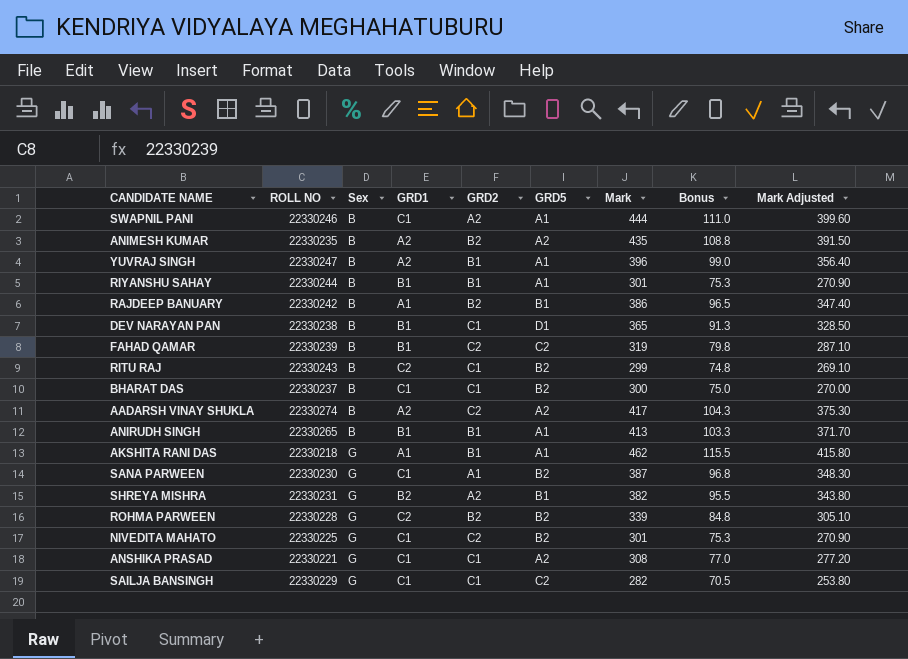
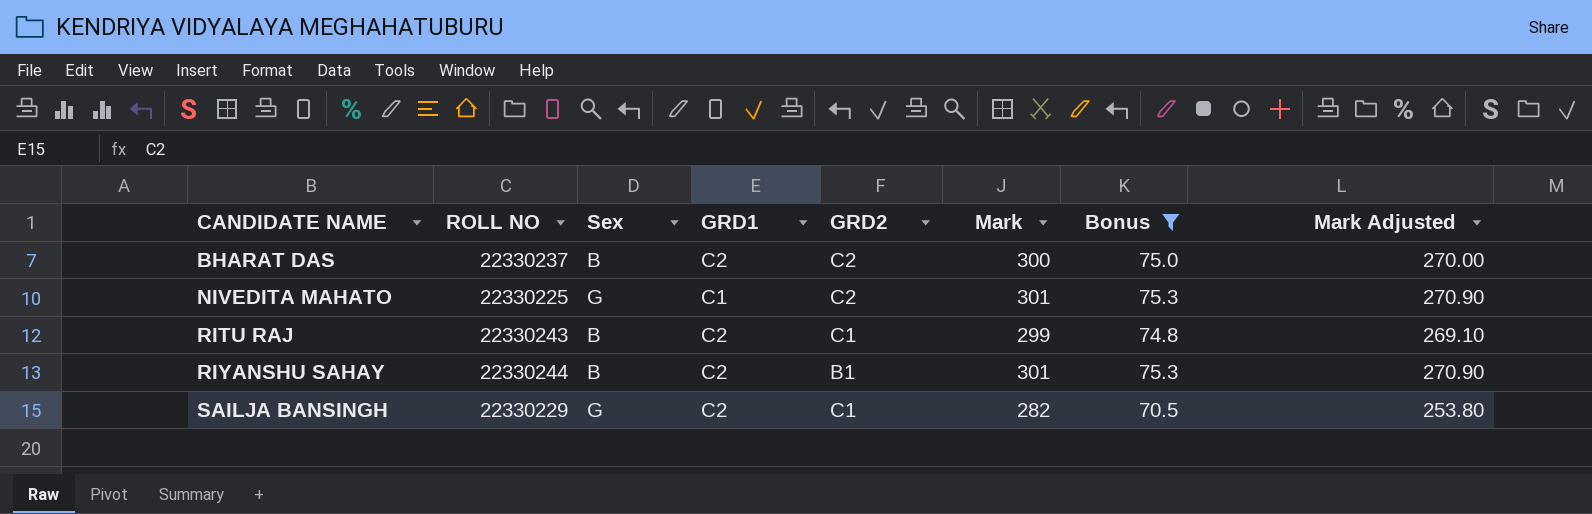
filter: none -> Bonus <= 75.3
row order: Sex ascending -> CANDIDATE NAME ascending
column GRD5 | position: 6 -> none
BHARAT DAS | GRD1: C1 -> C2
BHARAT DAS | GRD2: C1 -> C2
RIYANSHU SAHAY | GRD1: B1 -> C2
SAILJA BANSINGH | GRD1: C1 -> C2

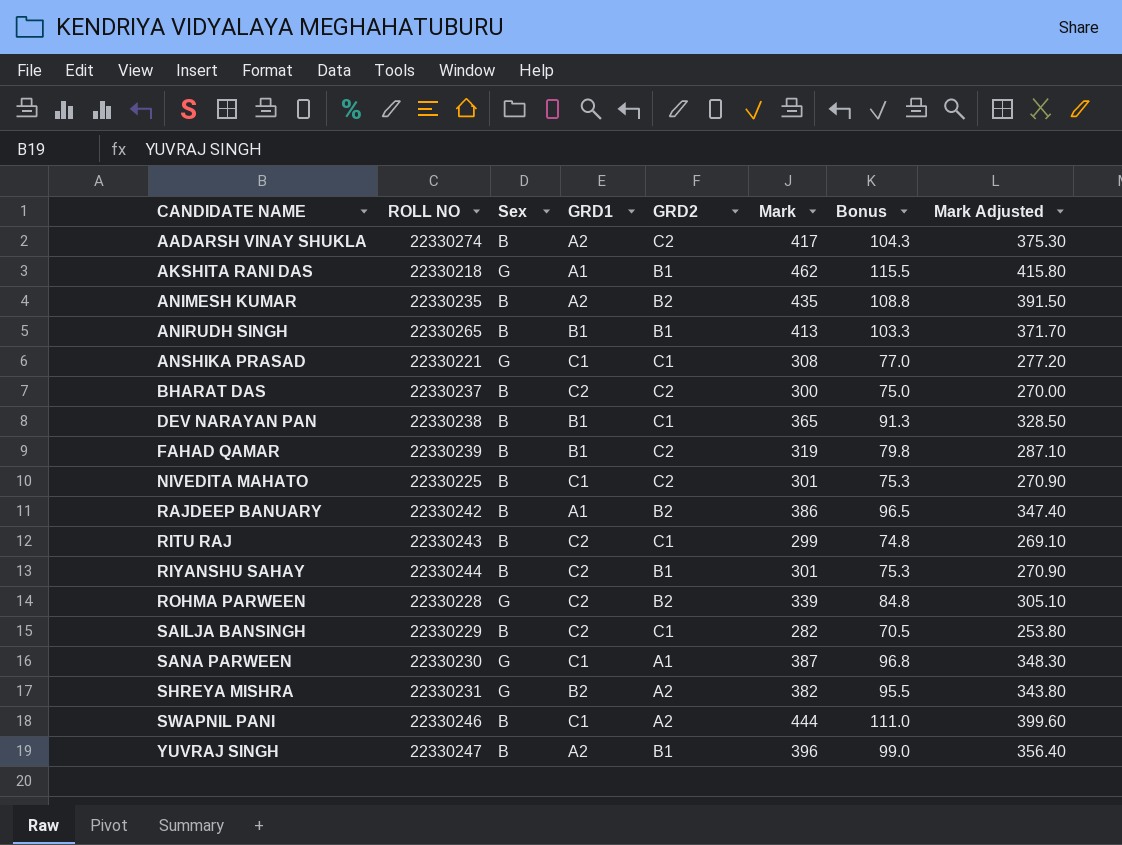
filter: Bonus <= 75.3 -> none
NIVEDITA MAHATO | Sex: G -> B
SAILJA BANSINGH | Sex: G -> B

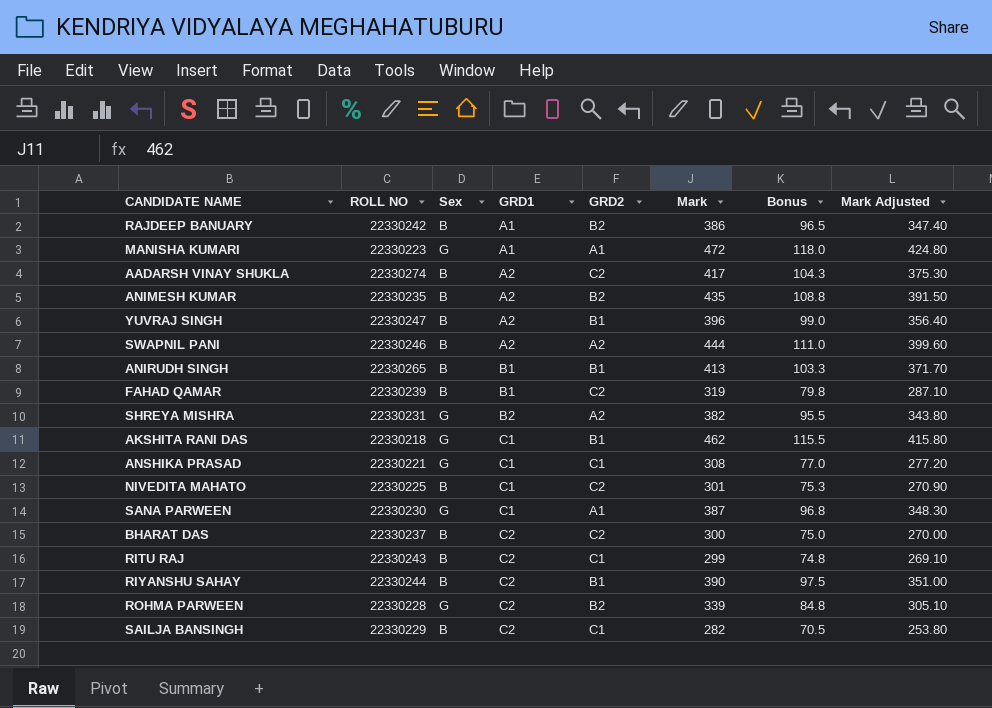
row order: CANDIDATE NAME ascending -> GRD1 ascending
row DEV NARAYAN PAN: 22330238 | B | B1 | C1 | 365 | 91.3 | 328.50 -> none
row MANISHA KUMARI: none -> 22330223 | G | A1 | A1 | 472 | 118.0 | 424.80
SWAPNIL PANI | GRD1: C1 -> A2
AKSHITA RANI DAS | GRD1: A1 -> C1
RIYANSHU SAHAY | Mark: 301 -> 390
RIYANSHU SAHAY | Bonus: 75.3 -> 97.5
RIYANSHU SAHAY | Mark Adjusted: 270.90 -> 351.00

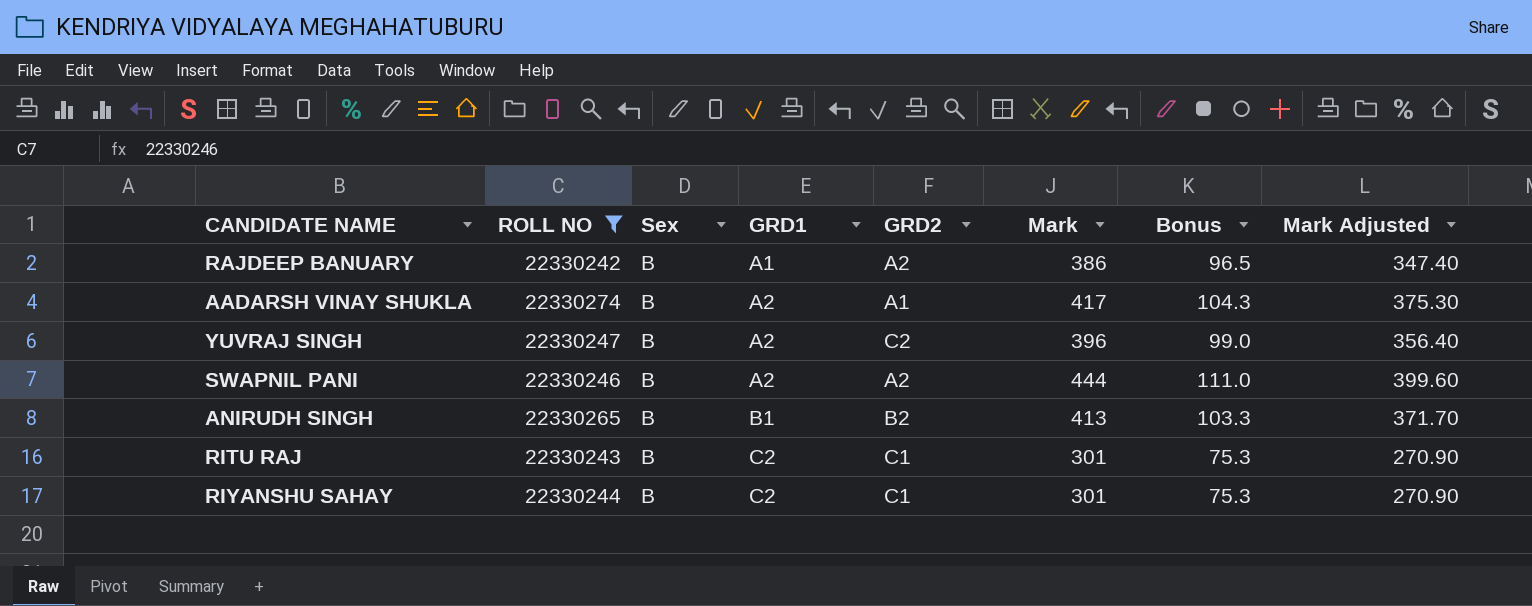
filter: none -> ROLL NO >= 22330242
RAJDEEP BANUARY | GRD2: B2 -> A2
AADARSH VINAY SHUKLA | GRD2: C2 -> A1
YUVRAJ SINGH | GRD2: B1 -> C2
ANIRUDH SINGH | GRD2: B1 -> B2
RITU RAJ | Mark: 299 -> 301
RITU RAJ | Bonus: 74.8 -> 75.3
RITU RAJ | Mark Adjusted: 269.10 -> 270.90
RIYANSHU SAHAY | GRD2: B1 -> C1
RIYANSHU SAHAY | Mark: 390 -> 301
RIYANSHU SAHAY | Bonus: 97.5 -> 75.3
RIYANSHU SAHAY | Mark Adjusted: 351.00 -> 270.90

